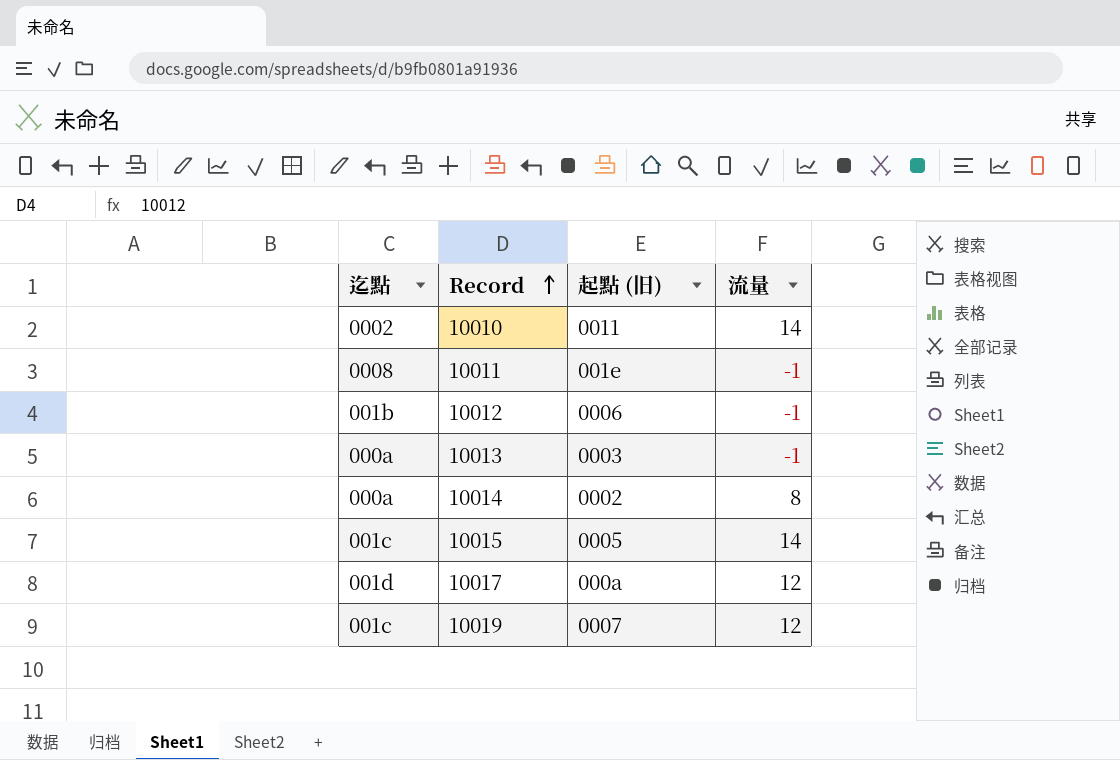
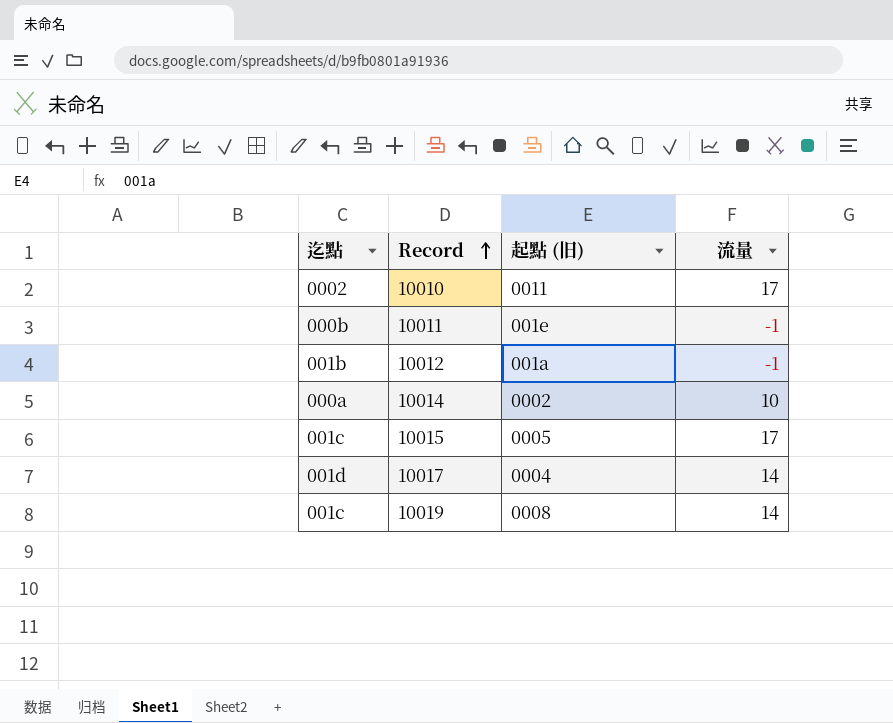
row 10013: 000a | 0003 | -1 -> none
10010 | 流量: 14 -> 17
10011 | 迄點: 0008 -> 000b
10012 | 起點 (旧): 0006 -> 001a
10014 | 流量: 8 -> 10
10015 | 流量: 14 -> 17
10017 | 起點 (旧): 000a -> 0004
10017 | 流量: 12 -> 14
10019 | 起點 (旧): 0007 -> 0008
10019 | 流量: 12 -> 14

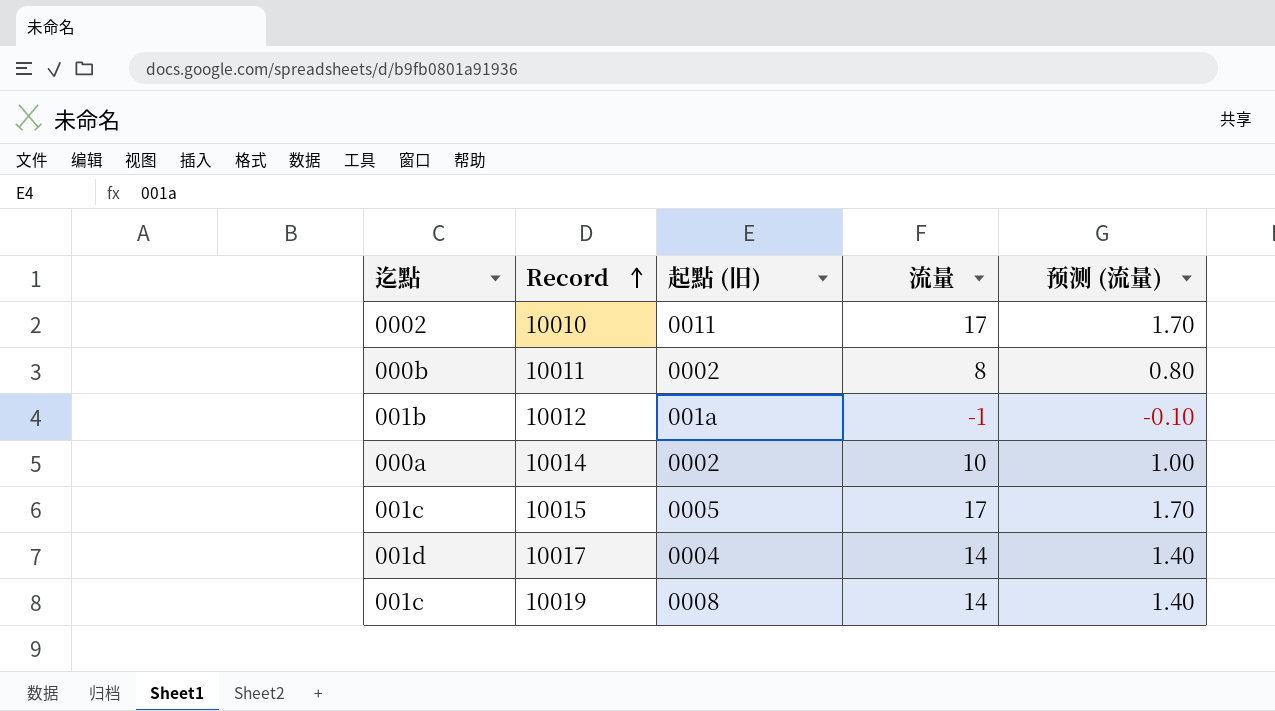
column 预测 (流量) | formula: none -> [流量] * 0.1
10011 | 起點 (旧): 001e -> 0002
10011 | 流量: -1 -> 8

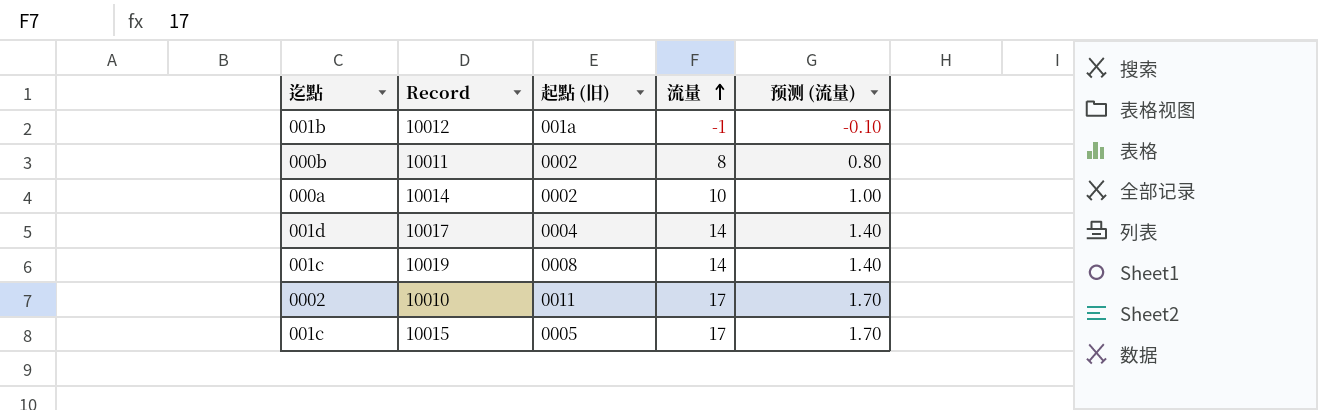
row order: Record ascending -> 流量 ascending

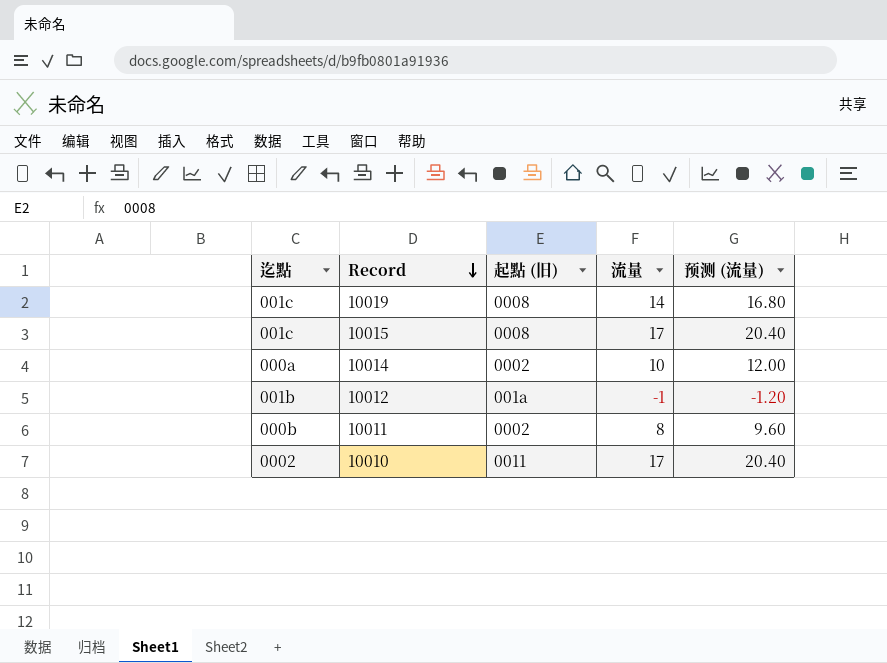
row order: 流量 ascending -> Record descending
column 预测 (流量) | formula: [流量] * 0.1 -> [流量] * 1.2
row 10017: 001d | 0004 | 14 | 1.40 -> none
10015 | 起點 (旧): 0005 -> 0008

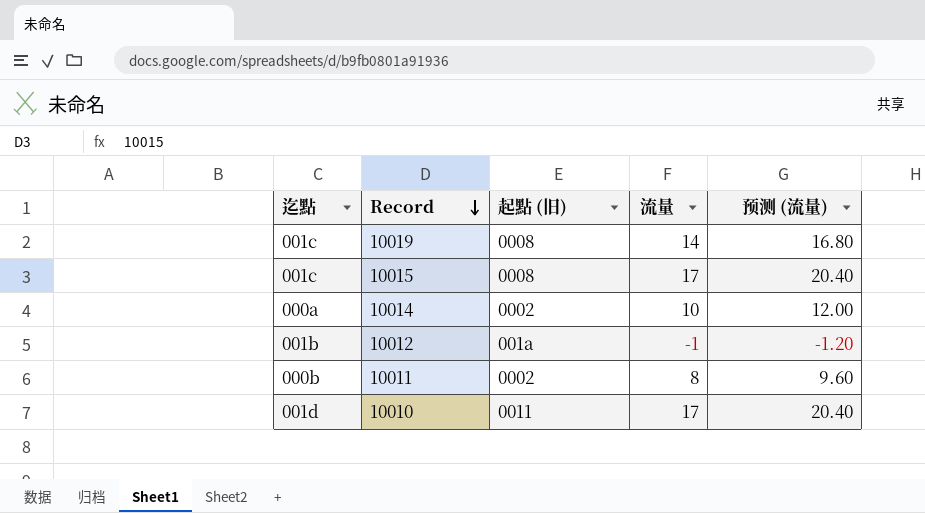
10010 | 迄點: 0002 -> 001d

